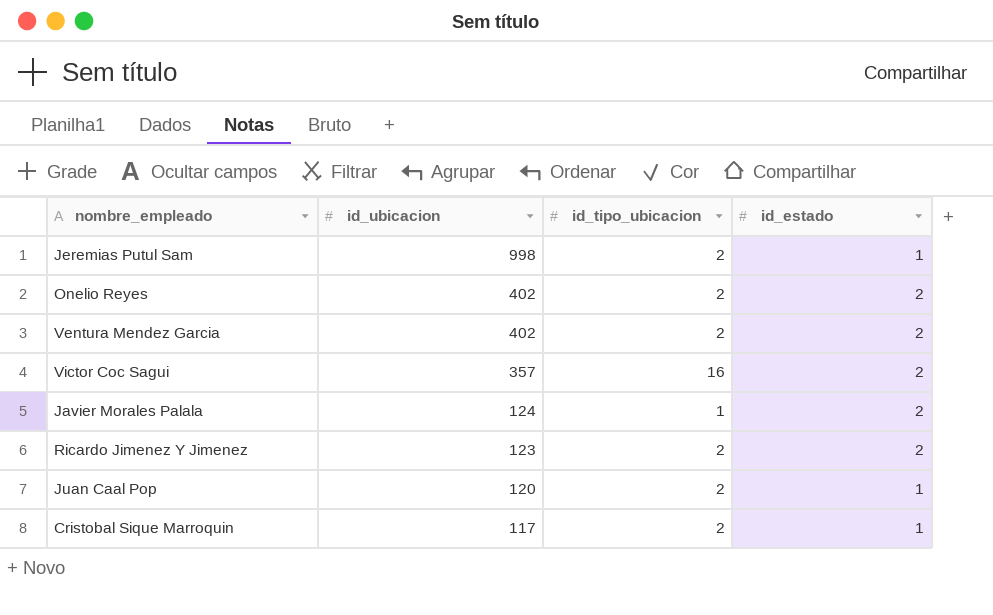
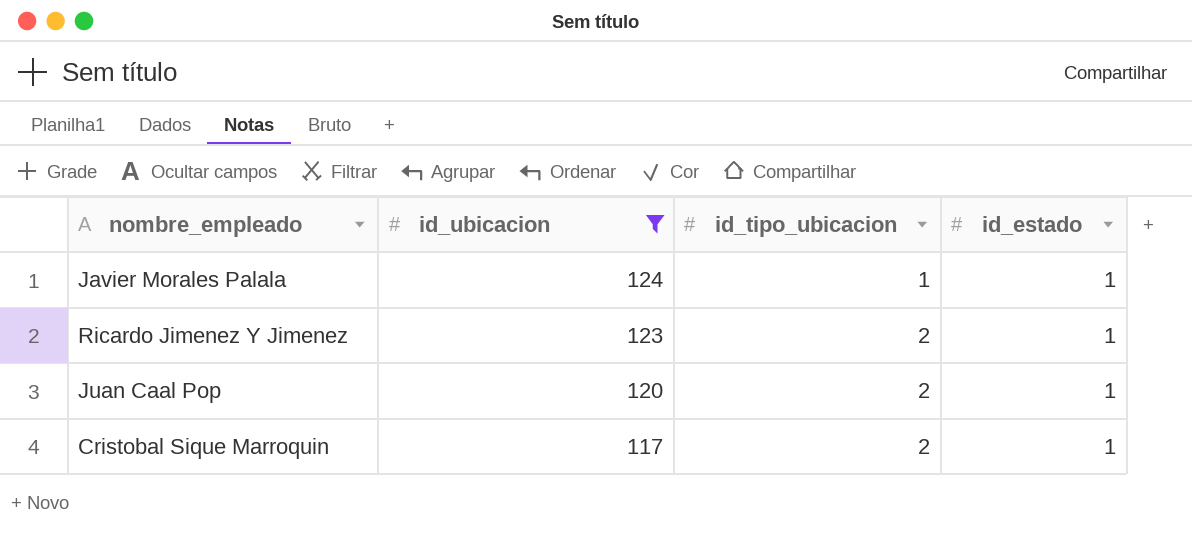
filter: none -> id_ubicacion <= 124
Javier Morales Palala | id_estado: 2 -> 1
Ricardo Jimenez Y Jimenez | id_estado: 2 -> 1

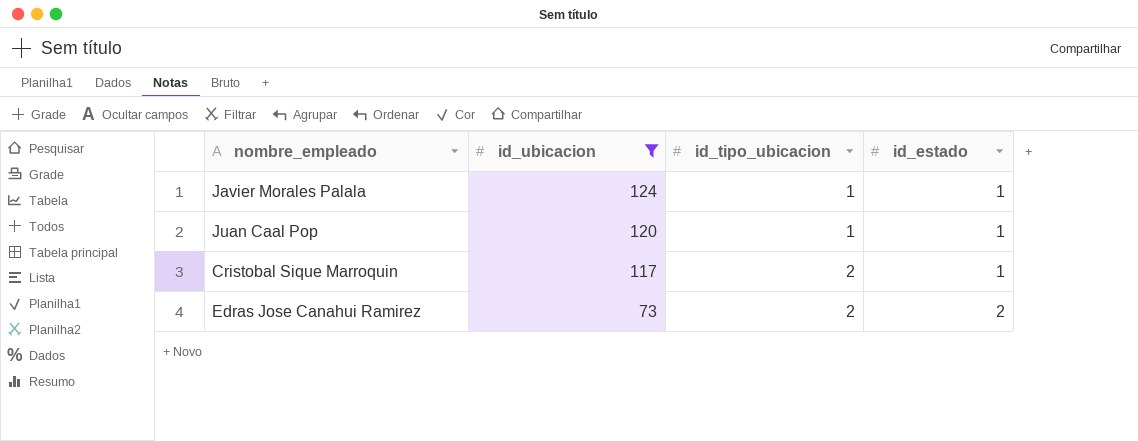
row Ricardo Jimenez Y Jimenez: 123 | 2 | 1 -> none
Juan Caal Pop | id_tipo_ubicacion: 2 -> 1
row Edras Jose Canahui Ramirez: none -> 73 | 2 | 2

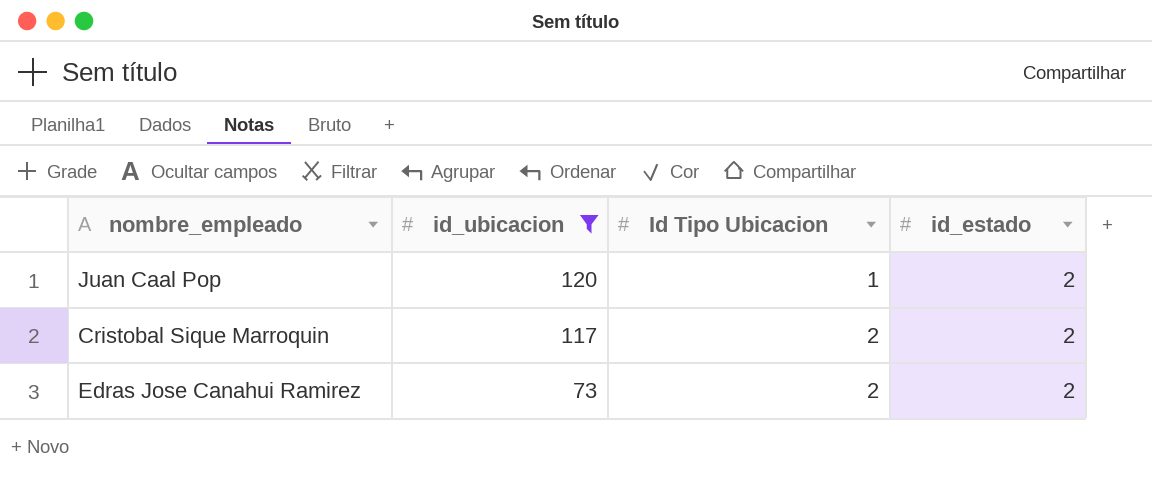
column name: id_tipo_ubicacion -> Id Tipo Ubicacion
row Javier Morales Palala: 124 | 1 | 1 -> none
Juan Caal Pop | id_estado: 1 -> 2
Cristobal Sique Marroquin | id_estado: 1 -> 2

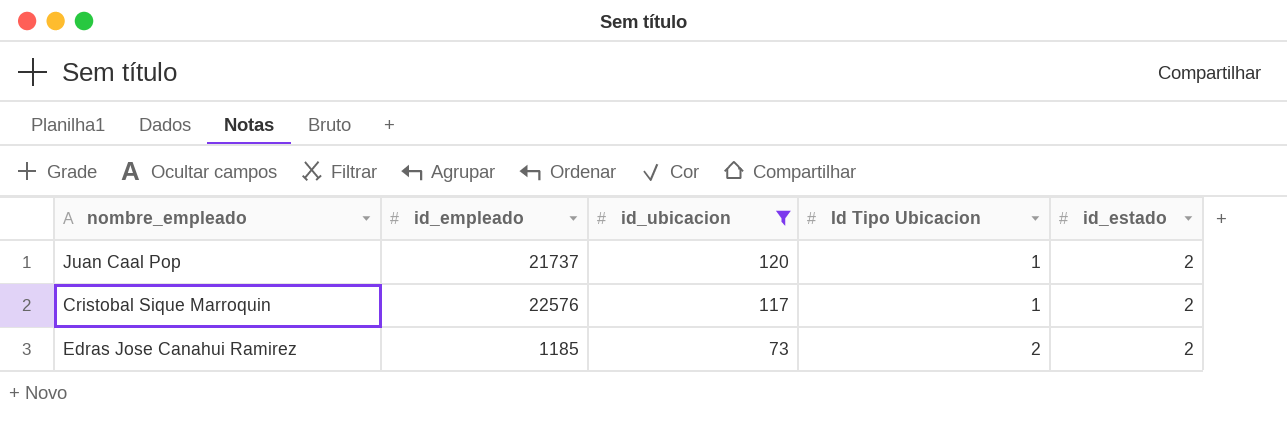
column id_empleado | position: none -> 2
Cristobal Sique Marroquin | Id Tipo Ubicacion: 2 -> 1

